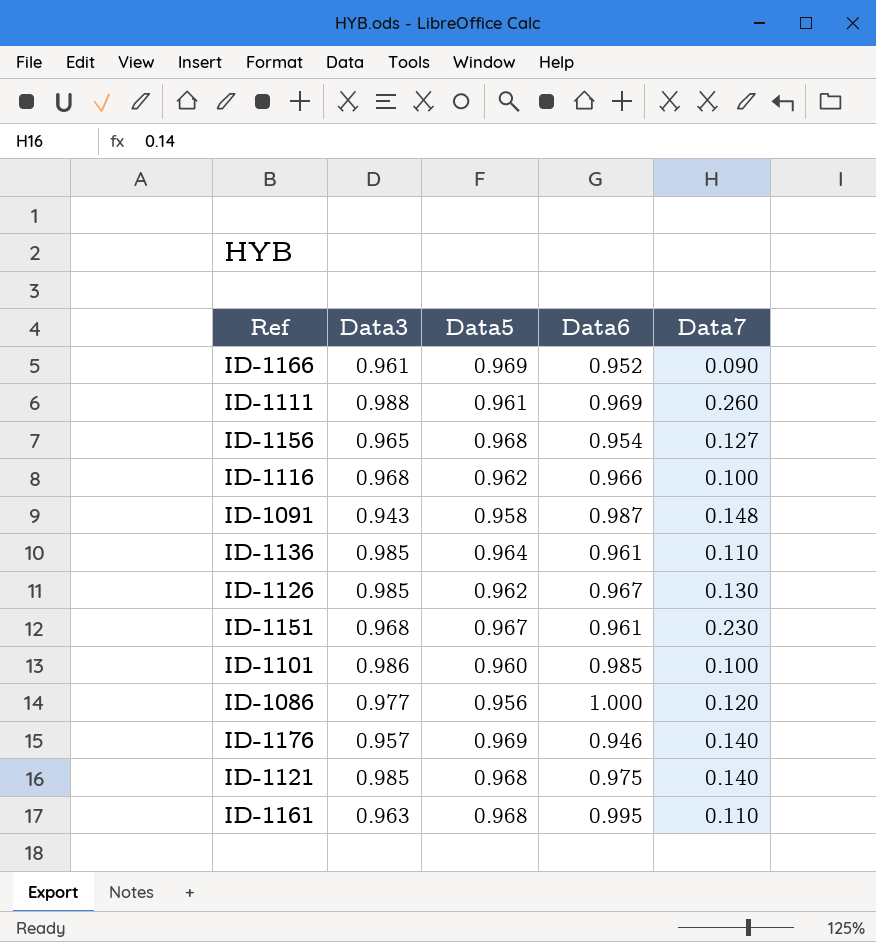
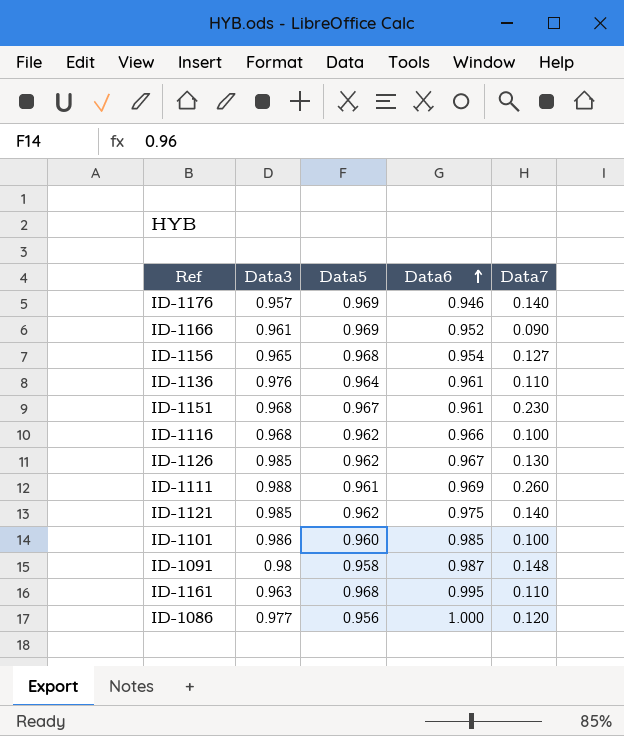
row order: none -> Data6 ascending
ID-1136 | Data3: 0.985 -> 0.976
ID-1121 | Data5: 0.968 -> 0.962
ID-1091 | Data3: 0.943 -> 0.98

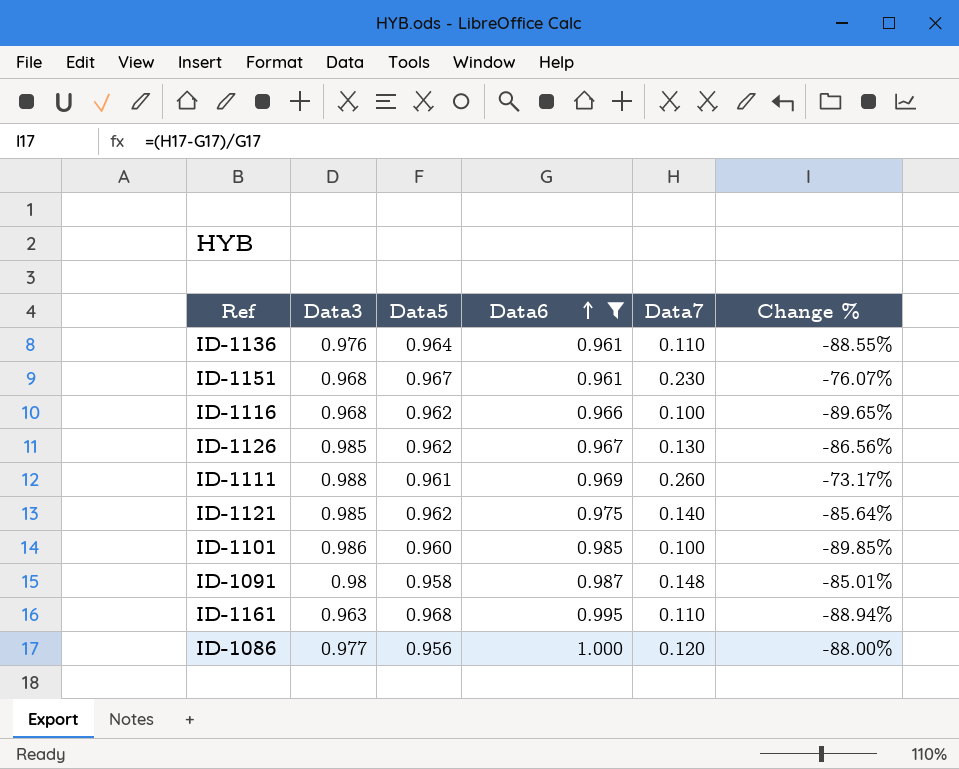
filter: none -> Data6 >= 0.961
column Change % | formula: none -> ([Data7] - [Data6]) / [Data6]

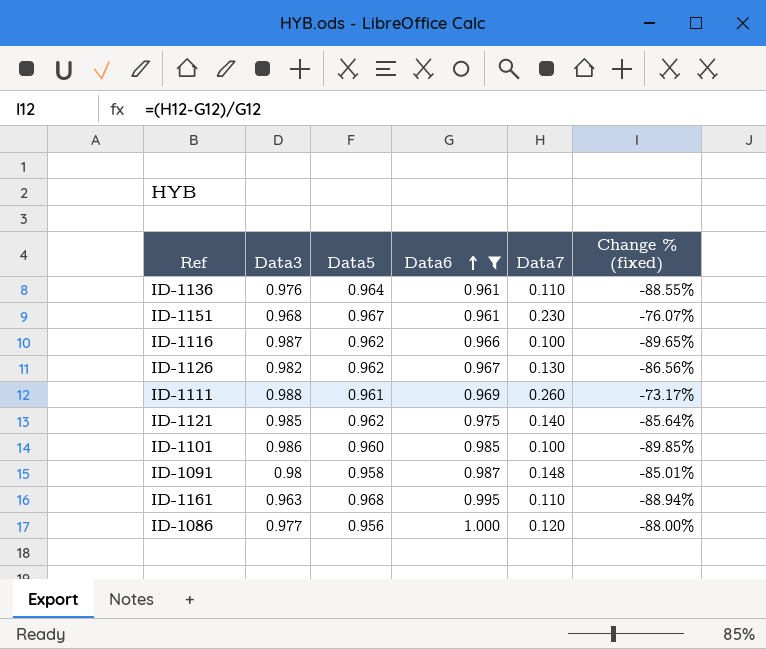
column name: Change % -> Change % (fixed)
ID-1116 | Data3: 0.968 -> 0.987
ID-1126 | Data3: 0.985 -> 0.982

